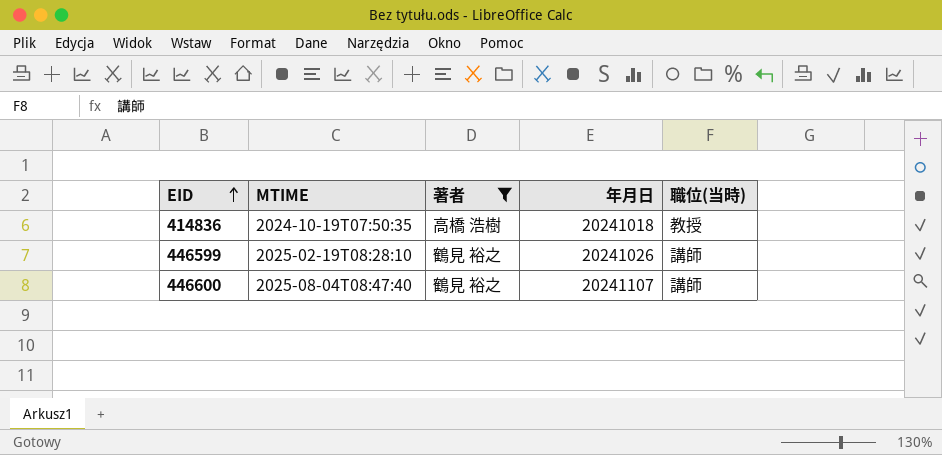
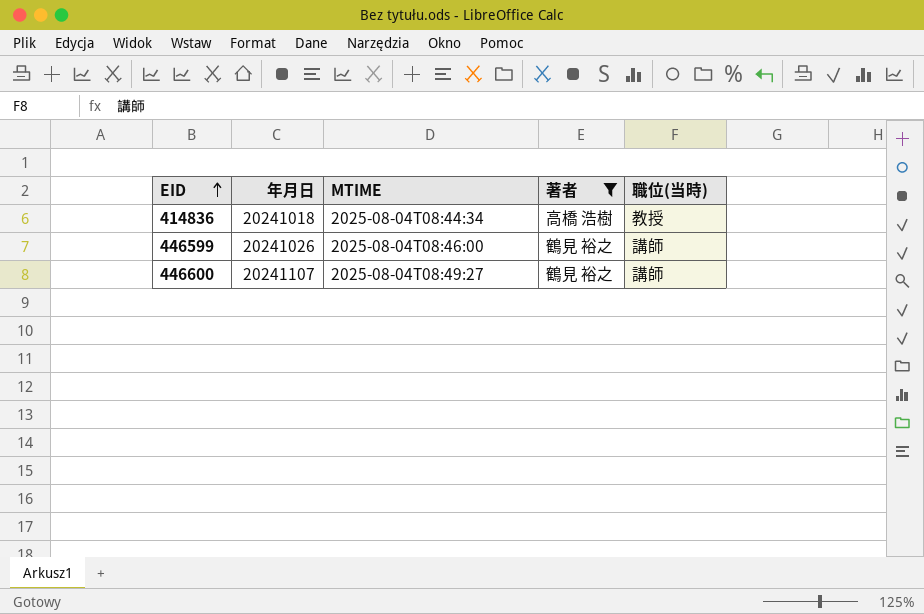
column 年月日 | position: 4 -> 2
414836 | MTIME: 2024-10-19T07:50:35 -> 2025-08-04T08:44:34
446599 | MTIME: 2025-02-19T08:28:10 -> 2025-08-04T08:46:00
446600 | MTIME: 2025-08-04T08:47:40 -> 2025-08-04T08:49:27

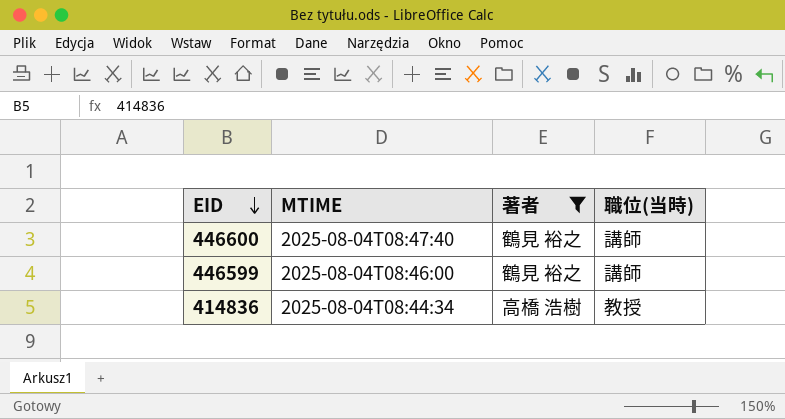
row order: EID ascending -> EID descending
column 年月日 | position: 2 -> none
446600 | MTIME: 2025-08-04T08:49:27 -> 2025-08-04T08:47:40

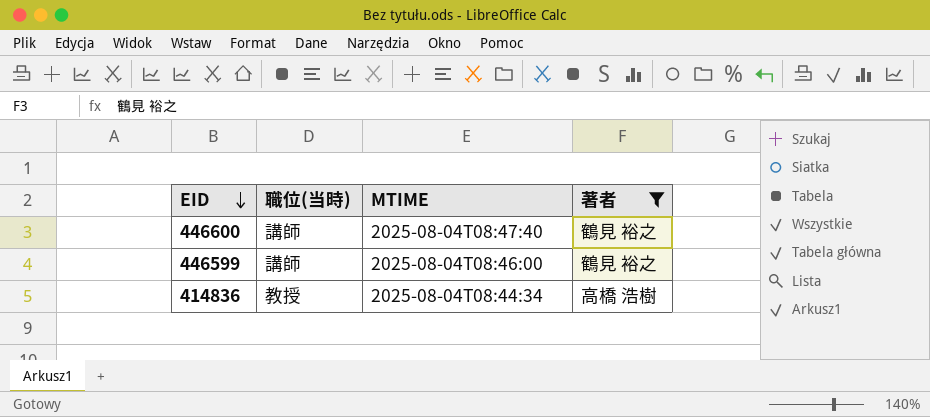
column 職位(当時) | position: 4 -> 2

